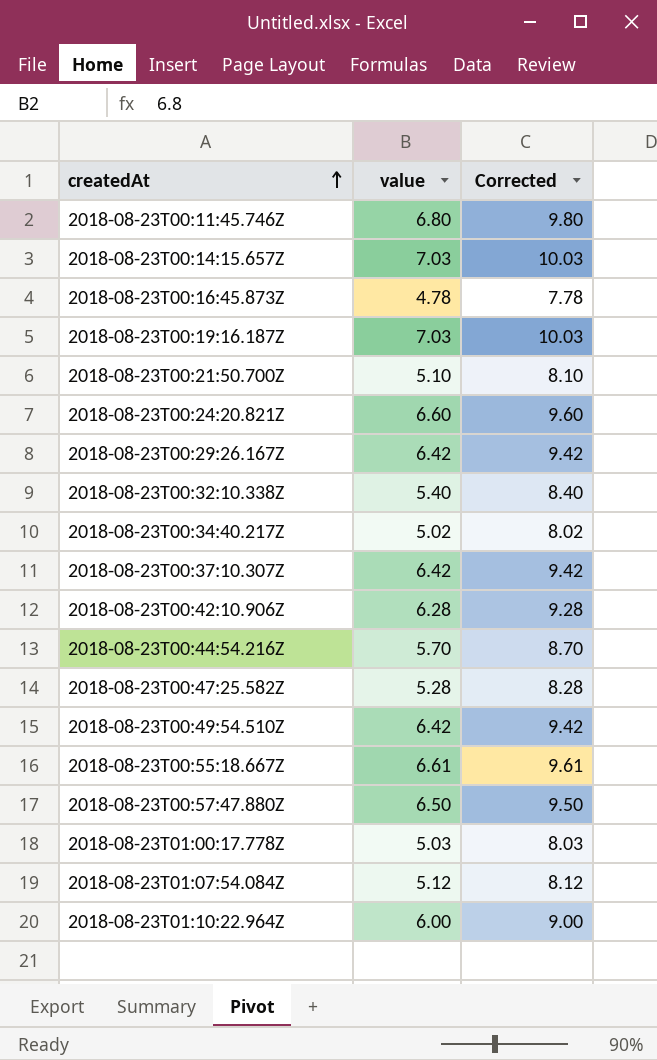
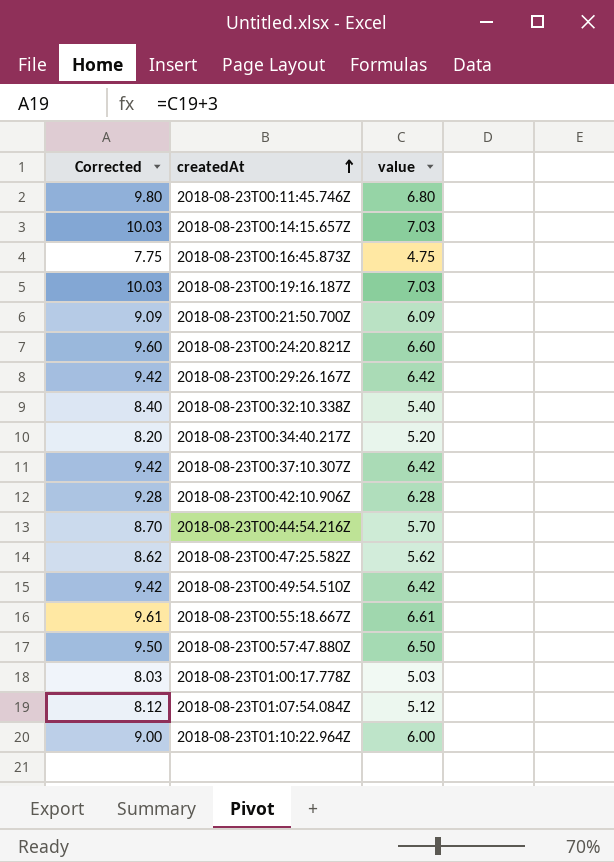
column Corrected | position: 3 -> 1
2018-08-23T00:16:45.873Z | Corrected: 7.78 -> 7.75
2018-08-23T00:16:45.873Z | value: 4.78 -> 4.75
2018-08-23T00:21:50.700Z | Corrected: 8.10 -> 9.09
2018-08-23T00:21:50.700Z | value: 5.10 -> 6.09
2018-08-23T00:34:40.217Z | Corrected: 8.02 -> 8.20
2018-08-23T00:34:40.217Z | value: 5.02 -> 5.20
2018-08-23T00:47:25.582Z | Corrected: 8.28 -> 8.62
2018-08-23T00:47:25.582Z | value: 5.28 -> 5.62

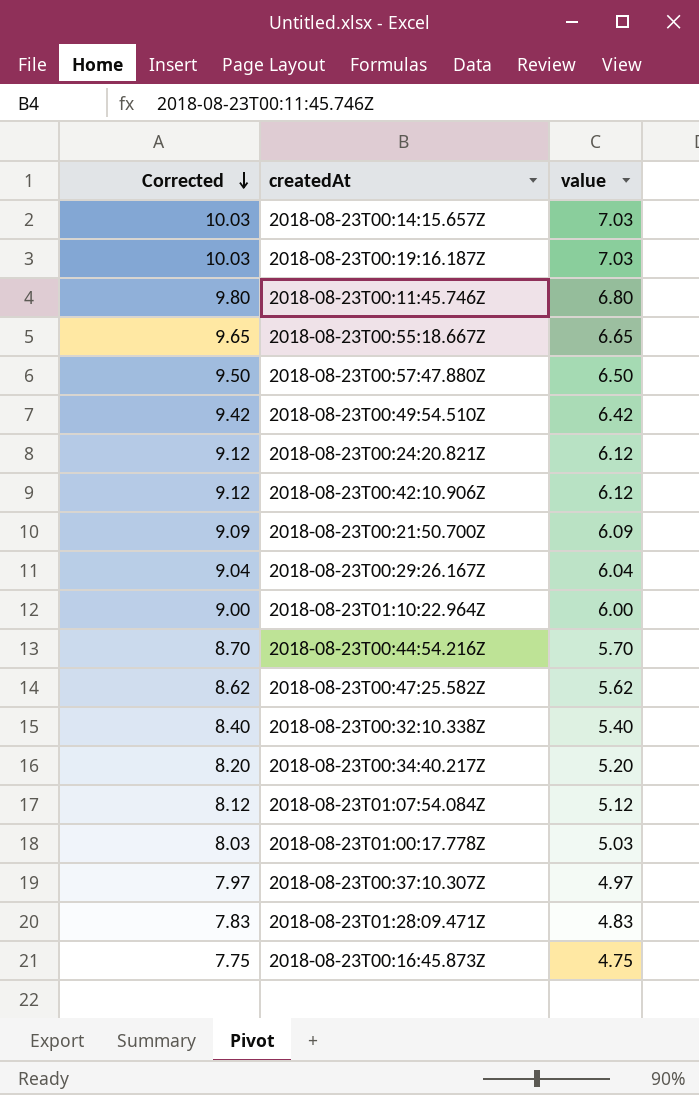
row order: createdAt ascending -> Corrected descending
2018-08-23T00:55:18.667Z | Corrected: 9.61 -> 9.65
2018-08-23T00:55:18.667Z | value: 6.61 -> 6.65
2018-08-23T00:24:20.821Z | Corrected: 9.60 -> 9.12
2018-08-23T00:24:20.821Z | value: 6.60 -> 6.12
2018-08-23T00:42:10.906Z | Corrected: 9.28 -> 9.12
2018-08-23T00:42:10.906Z | value: 6.28 -> 6.12
2018-08-23T00:29:26.167Z | Corrected: 9.42 -> 9.04
2018-08-23T00:29:26.167Z | value: 6.42 -> 6.04
2018-08-23T00:37:10.307Z | Corrected: 9.42 -> 7.97
2018-08-23T00:37:10.307Z | value: 6.42 -> 4.97
row 2018-08-23T01:28:09.471Z: none -> 7.83 | 4.83

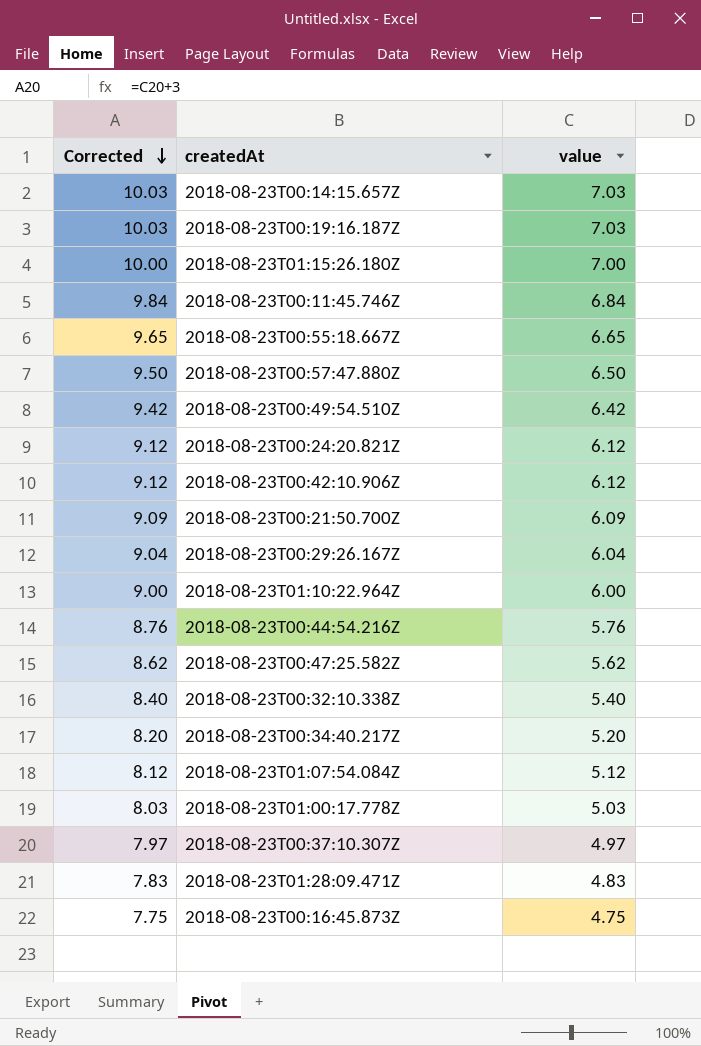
row 2018-08-23T01:15:26.180Z: none -> 10.00 | 7.00
2018-08-23T00:11:45.746Z | Corrected: 9.80 -> 9.84
2018-08-23T00:11:45.746Z | value: 6.80 -> 6.84
2018-08-23T00:44:54.216Z | Corrected: 8.70 -> 8.76
2018-08-23T00:44:54.216Z | value: 5.70 -> 5.76

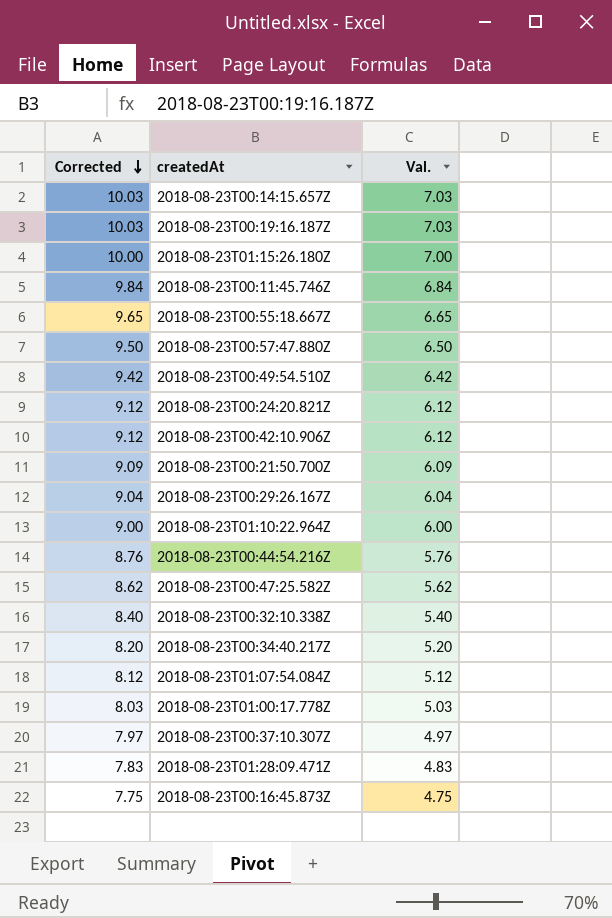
column name: value -> Val.

